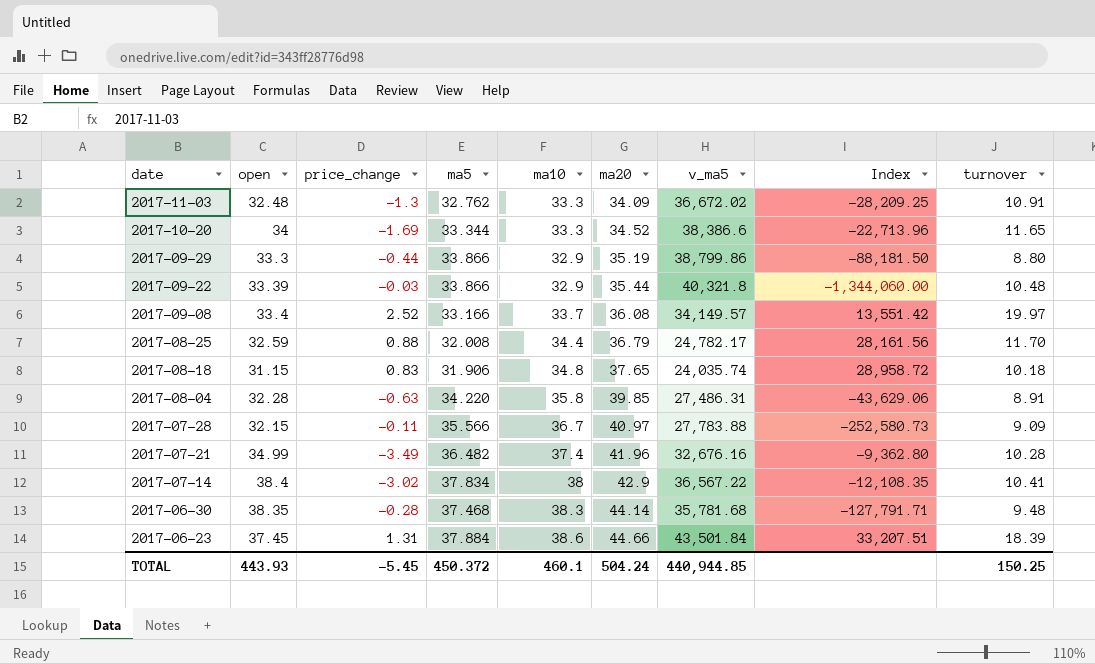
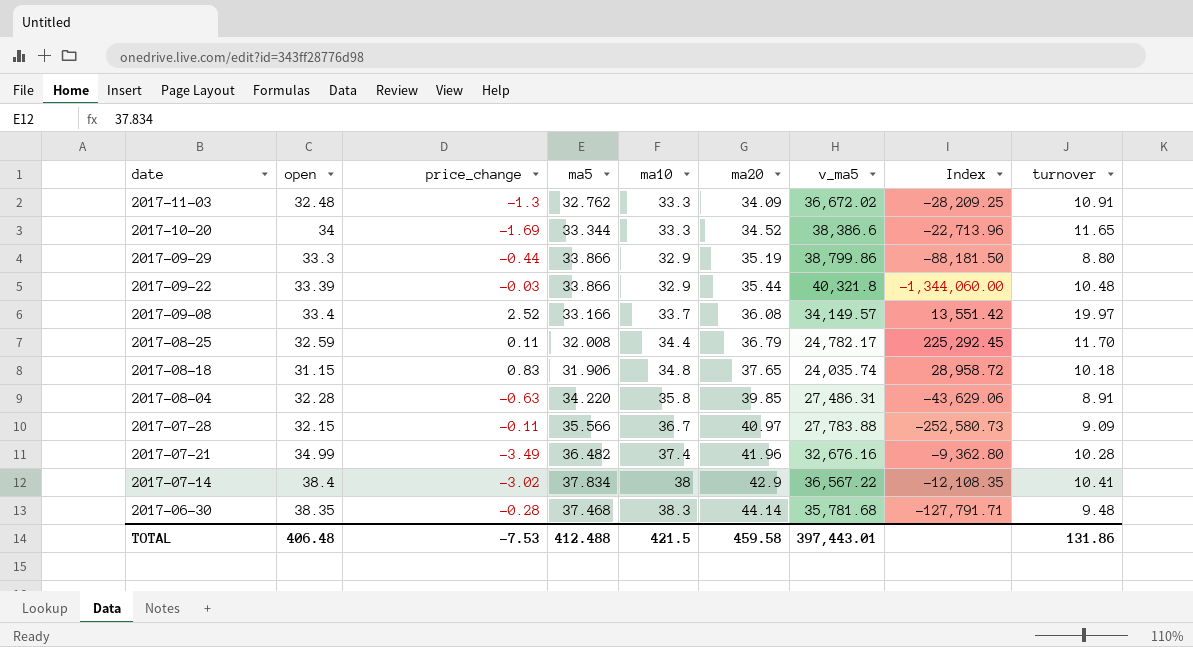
row 2017-06-23: 37.45 | 1.31 | 37.884 | 38.6 | 44.66 | 43,501.84 | 33,207.51 | 18.39 -> none
2017-08-25 | price_change: 0.88 -> 0.11
2017-08-25 | Index: 28,161.56 -> 225,292.45
TOTAL | open: 443.93 -> 406.48
TOTAL | price_change: -5.45 -> -7.53
TOTAL | ma5: 450.372 -> 412.488
TOTAL | ma10: 460.1 -> 421.5
TOTAL | ma20: 504.24 -> 459.58
TOTAL | v_ma5: 440,944.85 -> 397,443.01
TOTAL | turnover: 150.25 -> 131.86

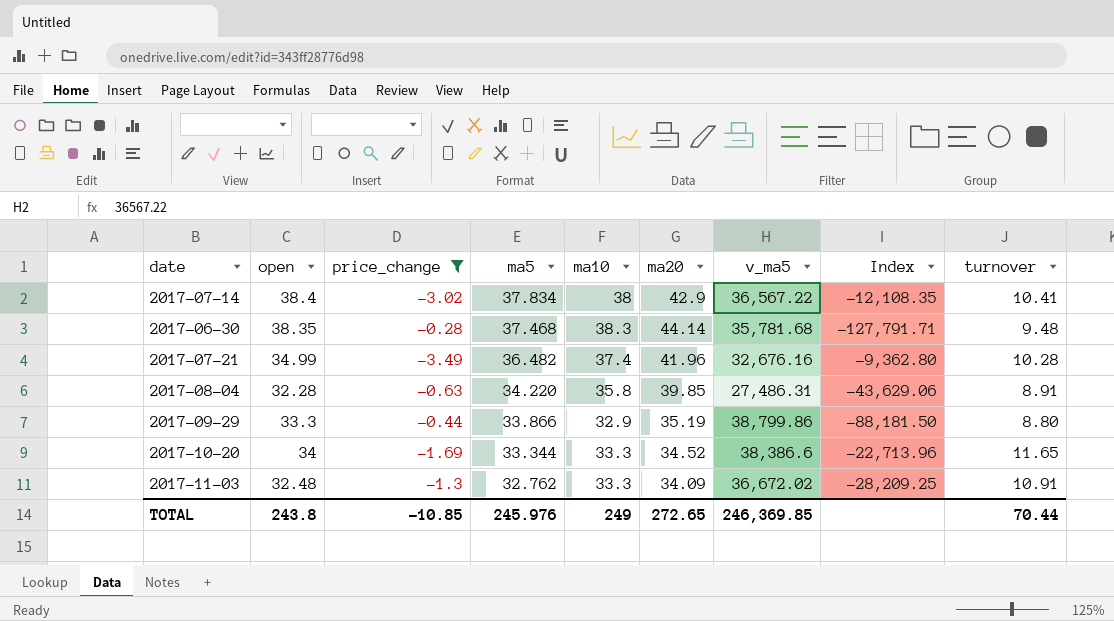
filter: none -> price_change <= -0.28
row order: date descending -> ma5 descending
TOTAL | open: 406.48 -> 243.8
TOTAL | price_change: -7.53 -> -10.85
TOTAL | ma5: 412.488 -> 245.976
TOTAL | ma10: 421.5 -> 249
TOTAL | ma20: 459.58 -> 272.65
TOTAL | v_ma5: 397,443.01 -> 246,369.85
TOTAL | turnover: 131.86 -> 70.44

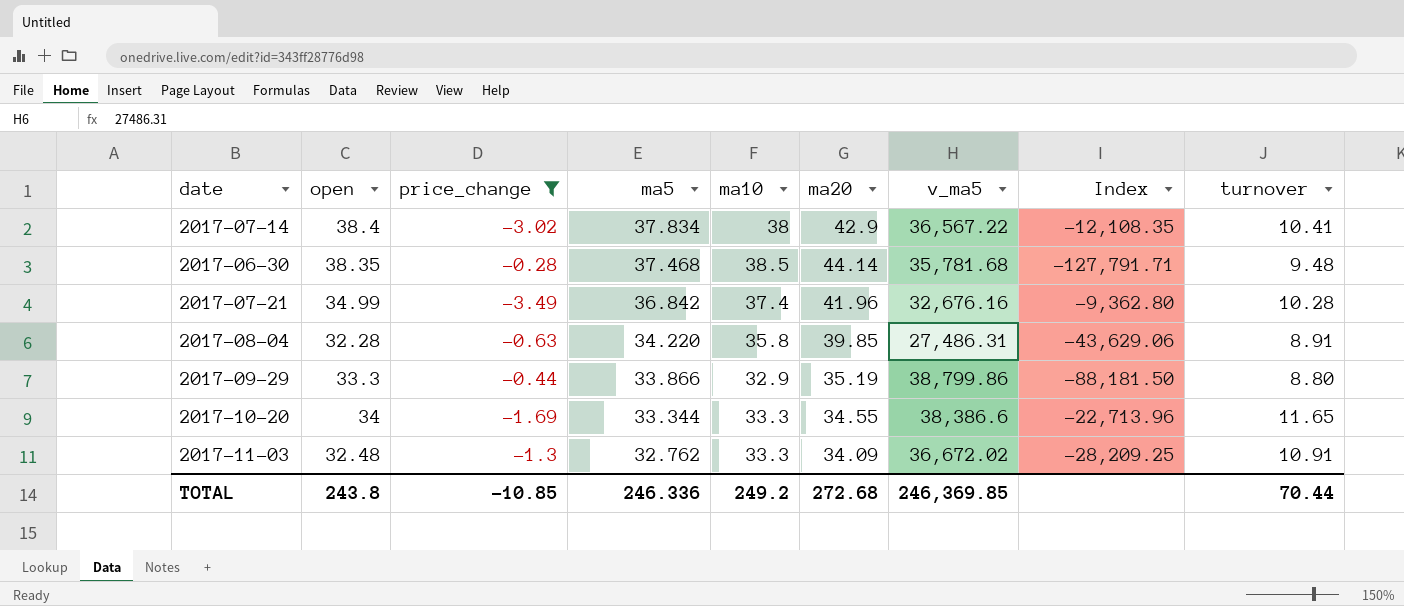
2017-06-30 | ma10: 38.3 -> 38.5
2017-07-21 | ma5: 36.482 -> 36.842
2017-10-20 | ma20: 34.52 -> 34.55
TOTAL | ma5: 245.976 -> 246.336
TOTAL | ma10: 249 -> 249.2
TOTAL | ma20: 272.65 -> 272.68

